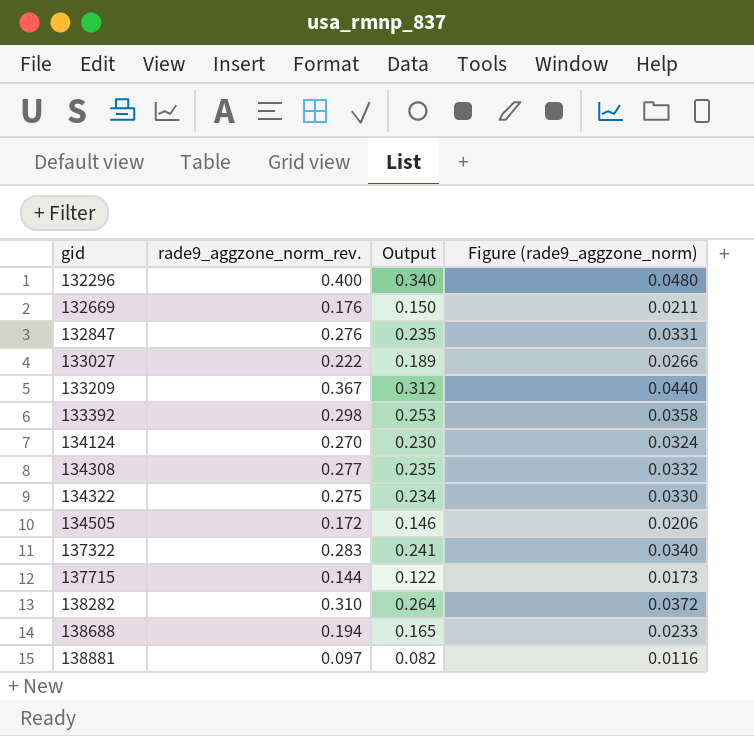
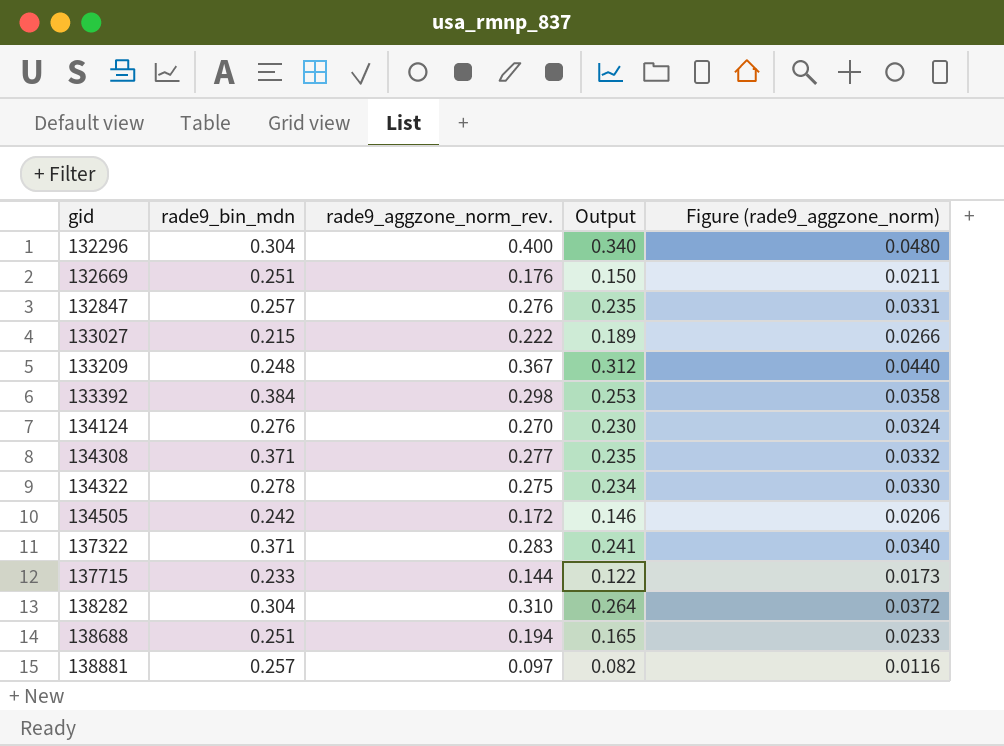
column rade9_bin_mdn | position: none -> 2

